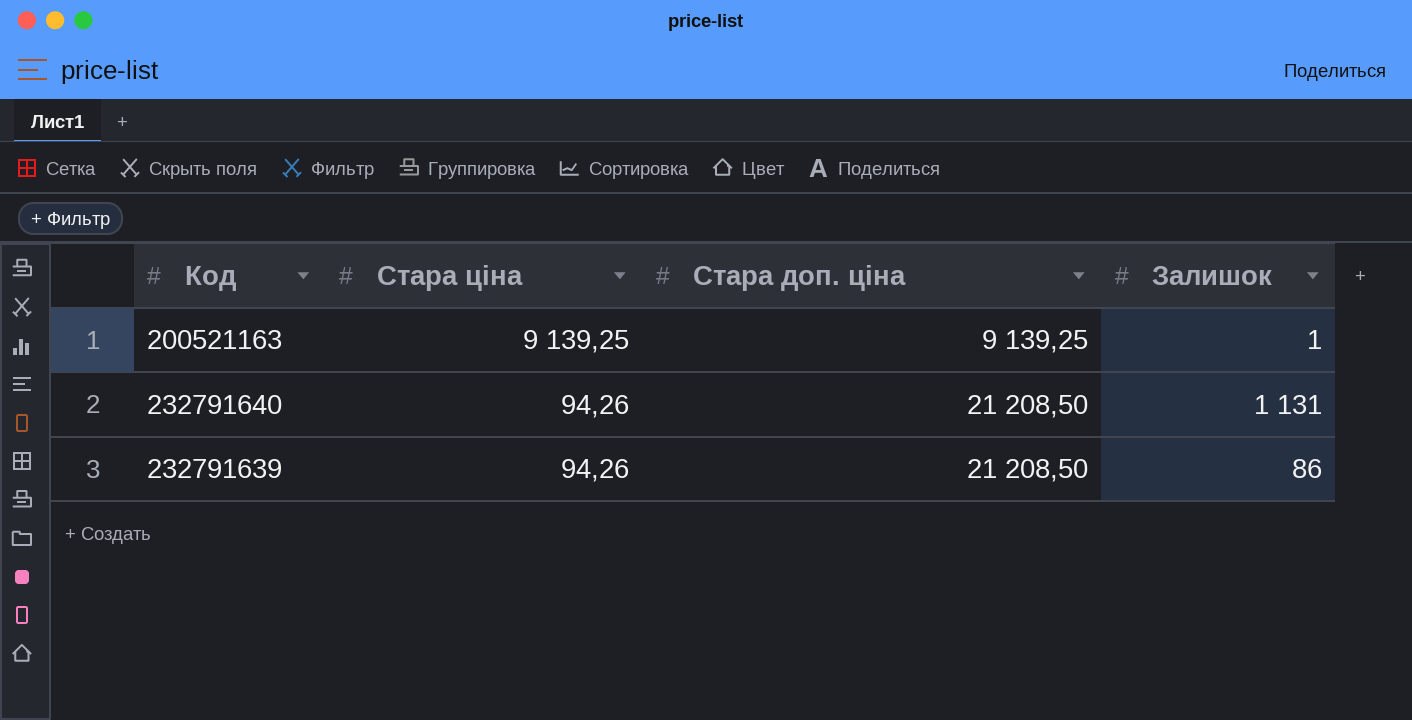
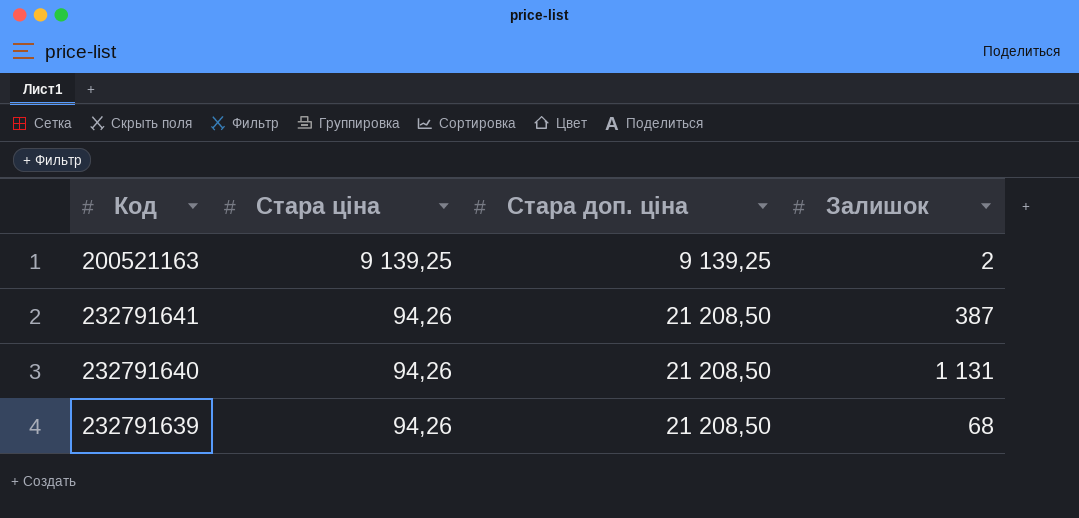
200521163 | Залишок: 1 -> 2
row 232791641: none -> 94,26 | 21 208,50 | 387
232791639 | Залишок: 86 -> 68

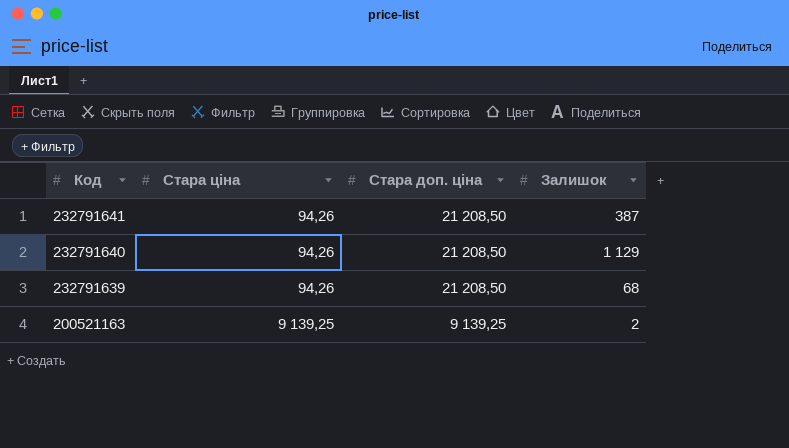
row order: Стара ціна descending -> Код descending
232791640 | Залишок: 1 131 -> 1 129

